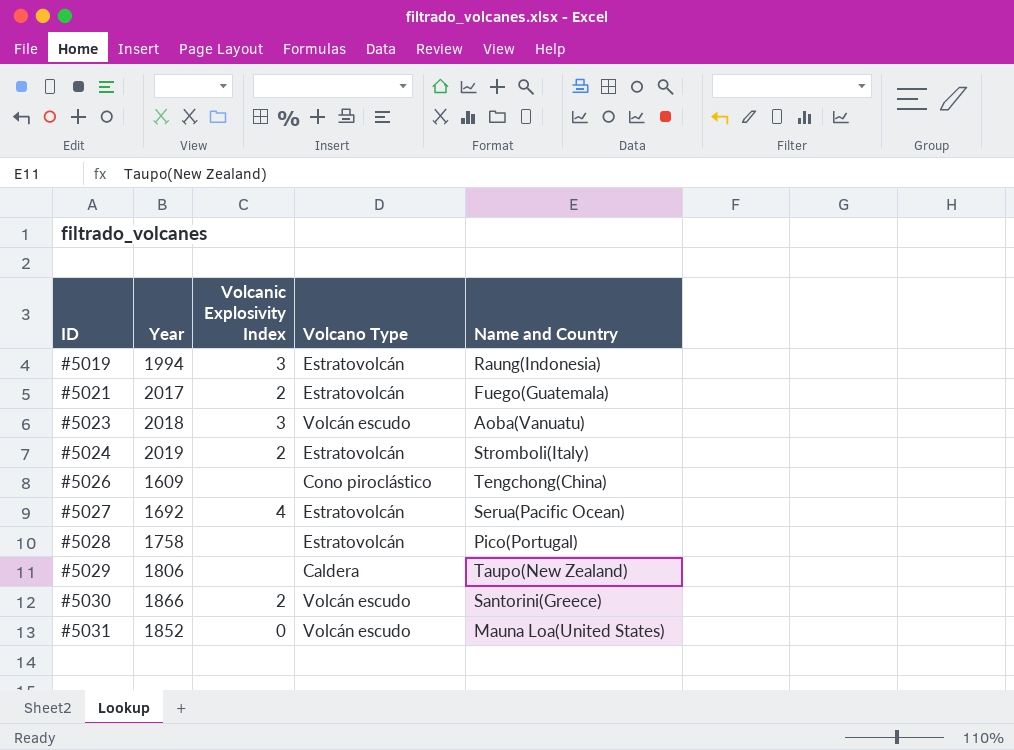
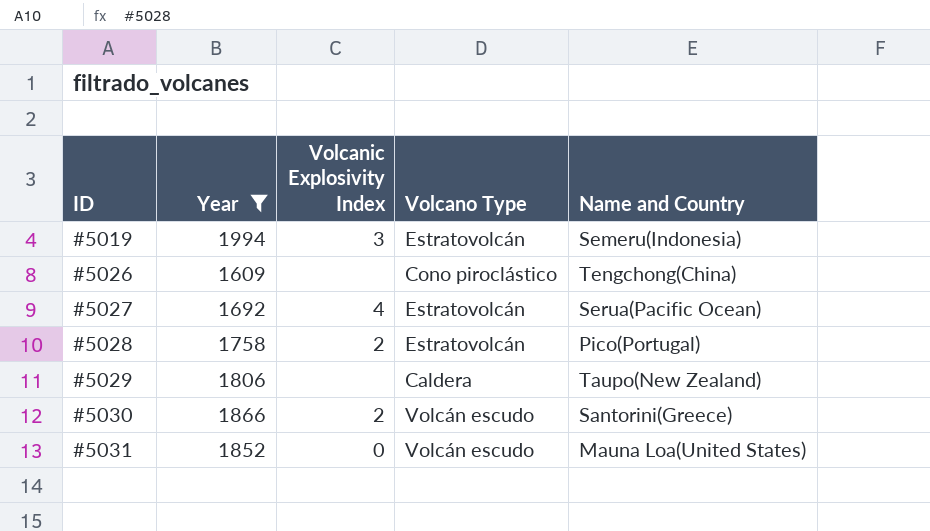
filter: none -> Year <= 1994
#5019 | Name and Country: Raung(Indonesia) -> Semeru(Indonesia)
#5028 | Volcanic Explosivity Index: none -> 2

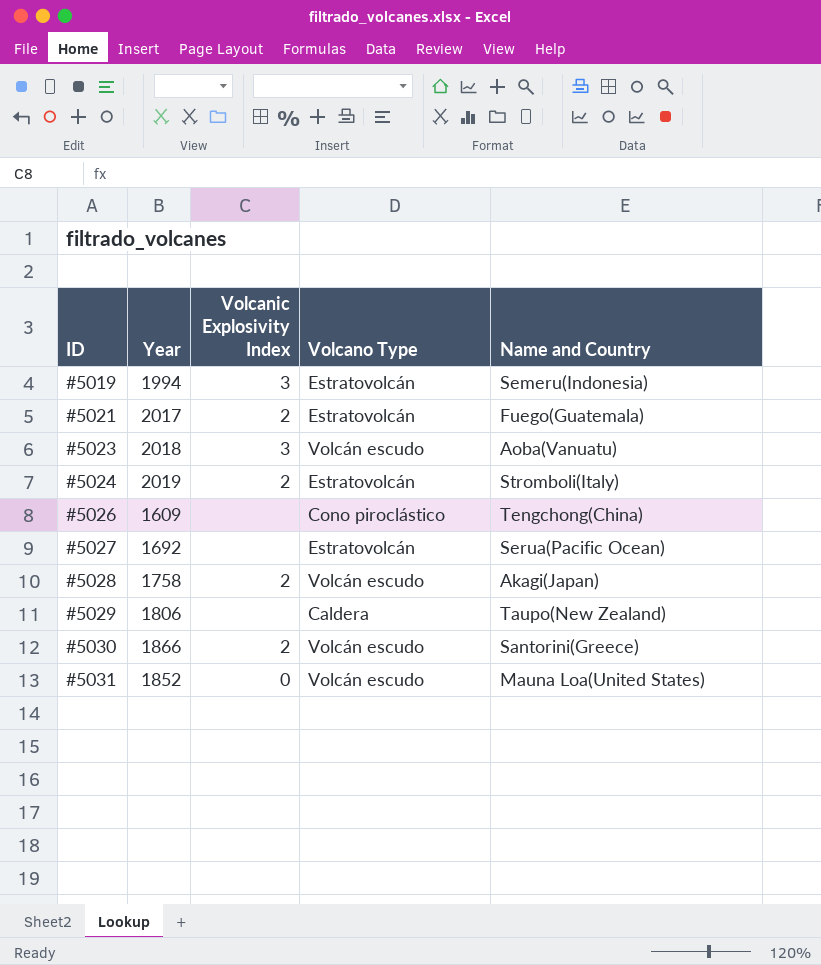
filter: Year <= 1994 -> none
#5027 | Volcanic Explosivity Index: 4 -> none
#5028 | Volcano Type: Estratovolcán -> Volcán escudo
#5028 | Name and Country: Pico(Portugal) -> Akagi(Japan)

